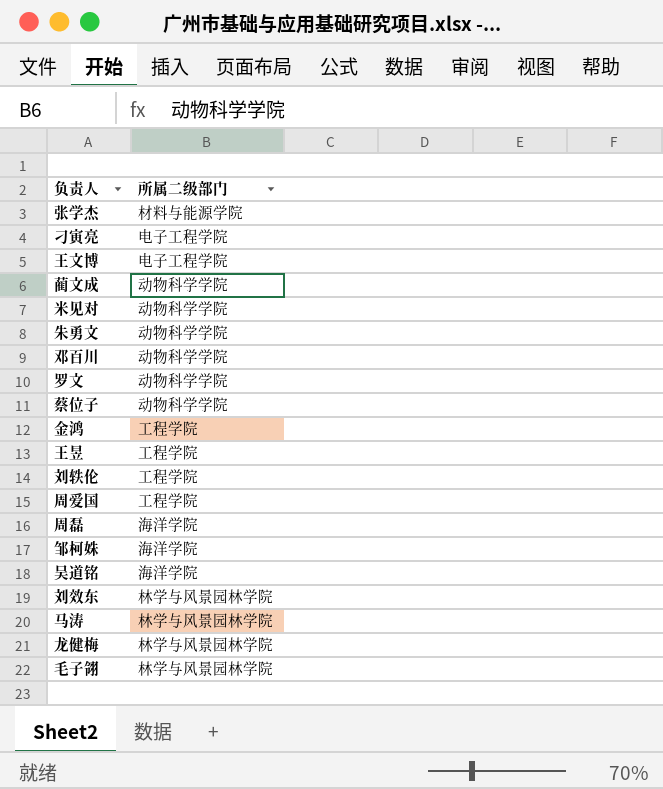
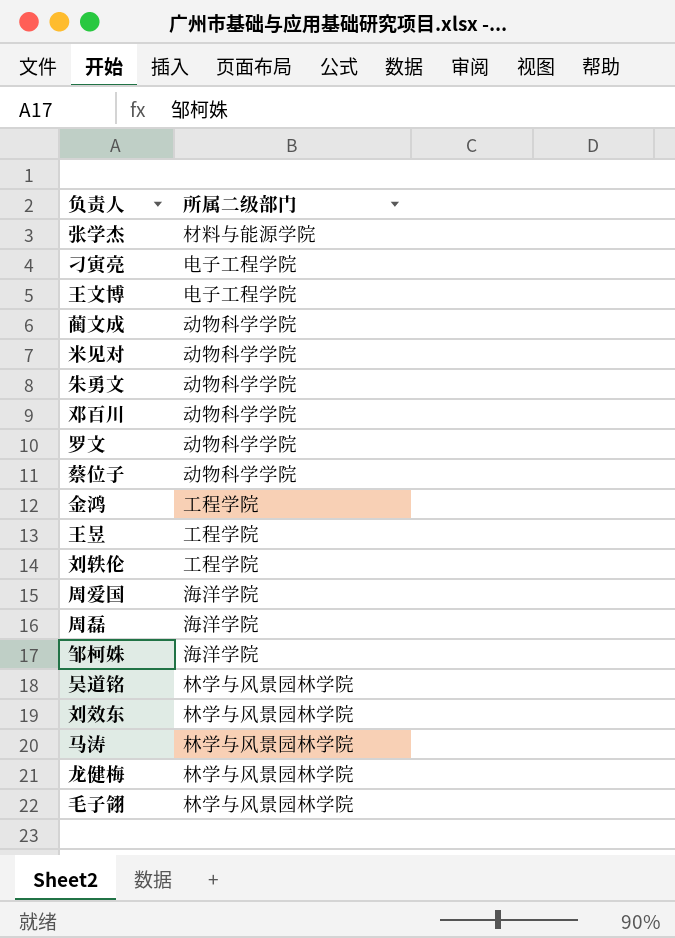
周爱国 | 所属二级部门: 工程学院 -> 海洋学院
吴道铭 | 所属二级部门: 海洋学院 -> 林学与风景园林学院

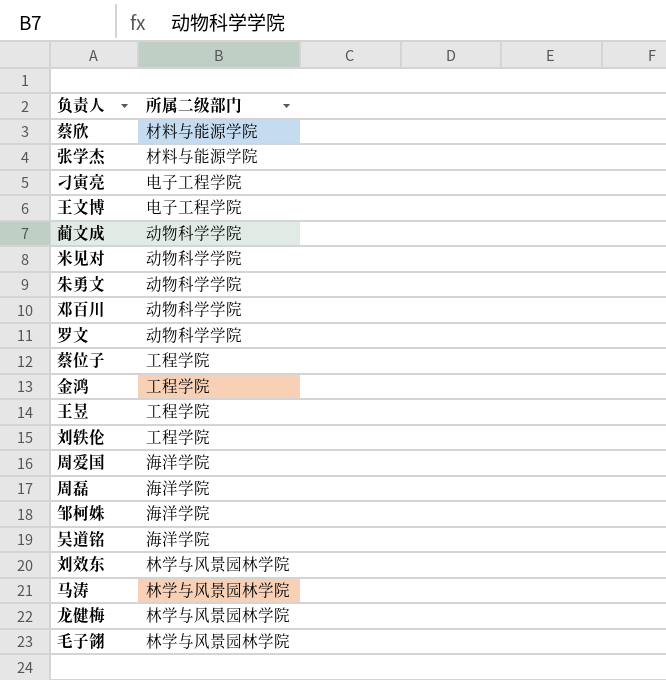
row 蔡欣: none -> 材料与能源学院
蔡位子 | 所属二级部门: 动物科学学院 -> 工程学院
吴道铭 | 所属二级部门: 林学与风景园林学院 -> 海洋学院

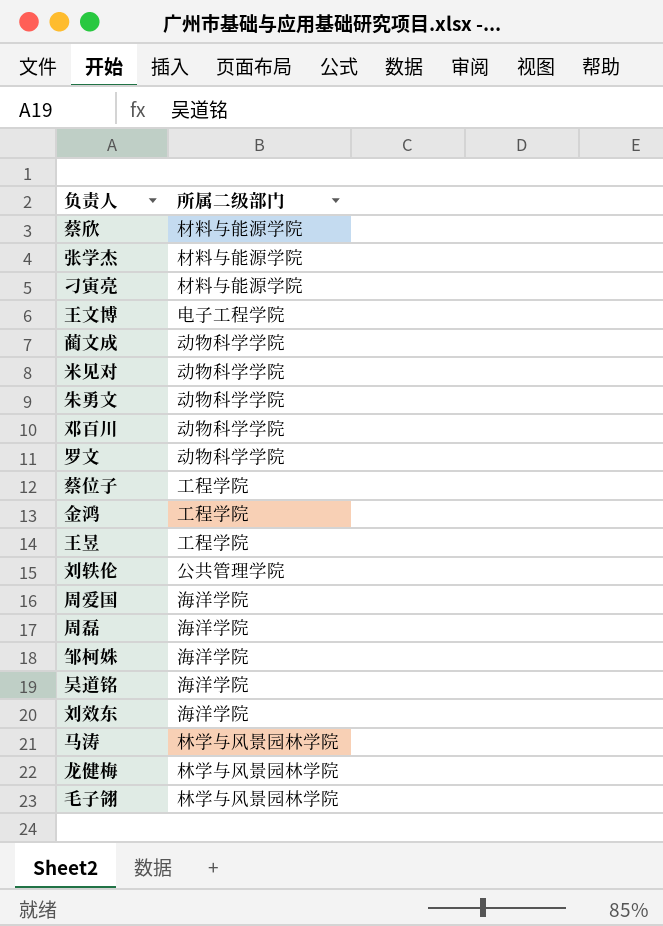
刁寅亮 | 所属二级部门: 电子工程学院 -> 材料与能源学院
刘轶伦 | 所属二级部门: 工程学院 -> 公共管理学院
刘效东 | 所属二级部门: 林学与风景园林学院 -> 海洋学院

